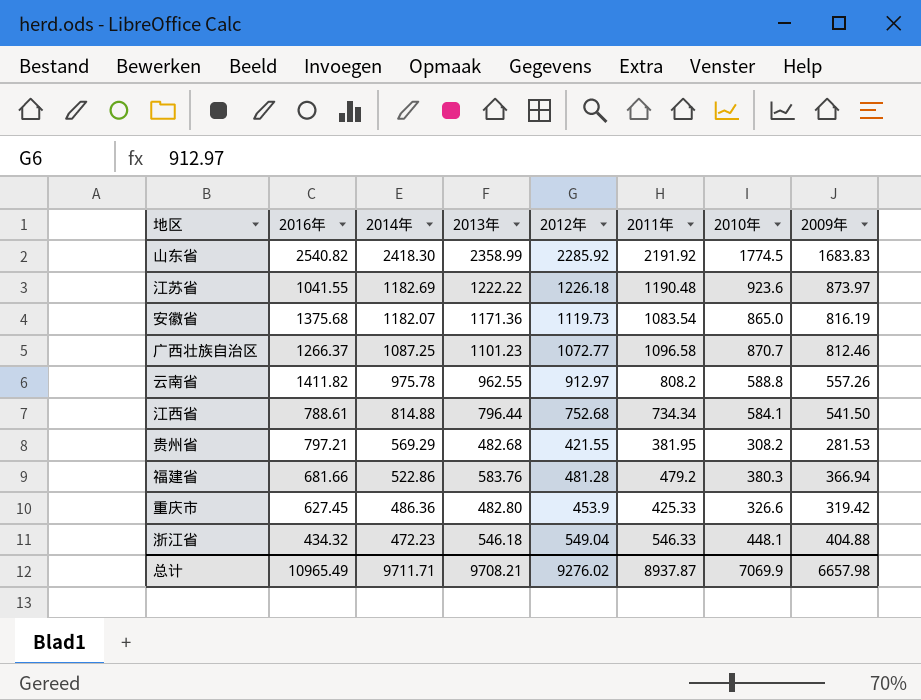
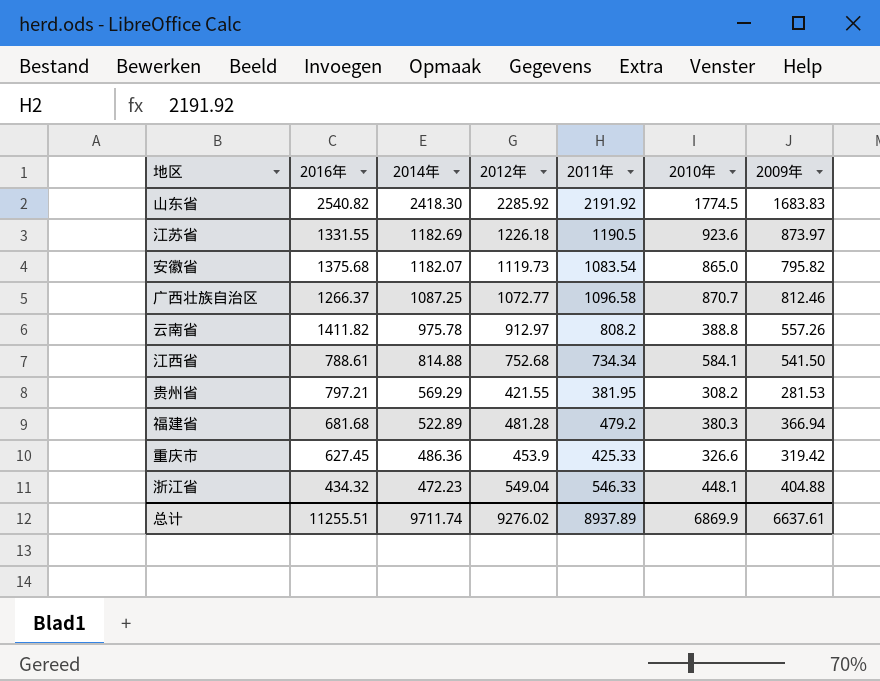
column 2013年 | position: 4 -> none
江苏省 | 2016年: 1041.55 -> 1331.55
江苏省 | 2011年: 1190.48 -> 1190.5
安徽省 | 2009年: 816.19 -> 795.82
云南省 | 2010年: 588.8 -> 388.8
福建省 | 2016年: 681.66 -> 681.68
福建省 | 2014年: 522.86 -> 522.89
总计 | 2016年: 10965.49 -> 11255.51
总计 | 2014年: 9711.71 -> 9711.74
总计 | 2011年: 8937.87 -> 8937.89
总计 | 2010年: 7069.9 -> 6869.9
总计 | 2009年: 6657.98 -> 6637.61

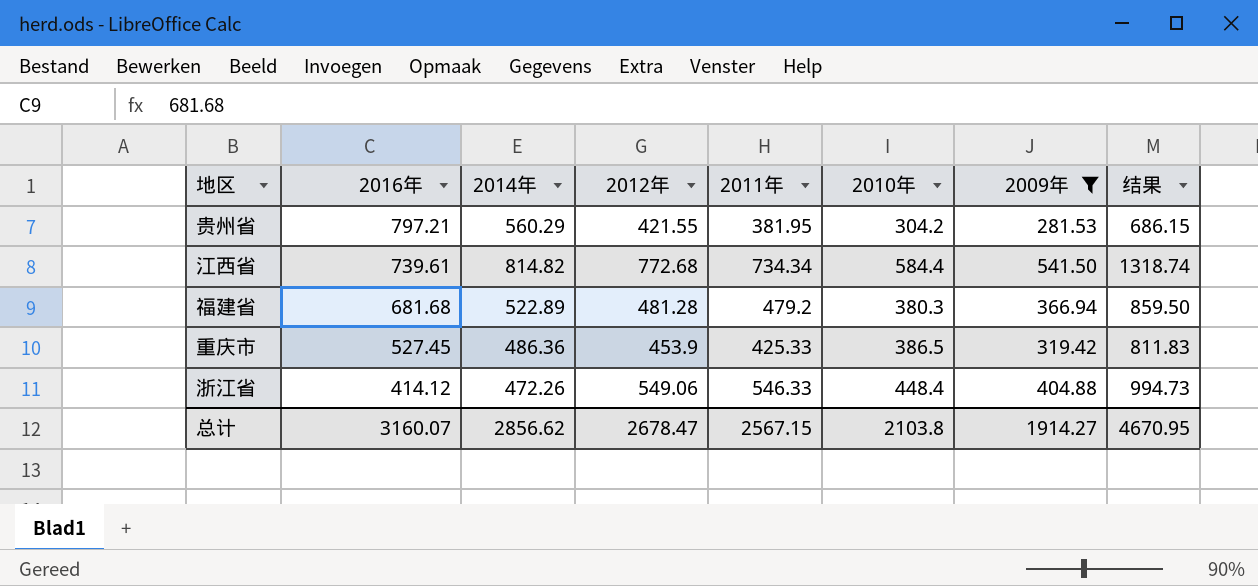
filter: none -> 2009年 <= 541.50
row order: 2014年 descending -> 2016年 descending
column 结果 | formula: none -> [2011年] + [2010年]
贵州省 | 2014年: 569.29 -> 560.29
贵州省 | 2010年: 308.2 -> 304.2
江西省 | 2016年: 788.61 -> 739.61
江西省 | 2014年: 814.88 -> 814.82
江西省 | 2012年: 752.68 -> 772.68
江西省 | 2010年: 584.1 -> 584.4
重庆市 | 2016年: 627.45 -> 527.45
重庆市 | 2010年: 326.6 -> 386.5
浙江省 | 2016年: 434.32 -> 414.12
浙江省 | 2014年: 472.23 -> 472.26
浙江省 | 2012年: 549.04 -> 549.06
浙江省 | 2010年: 448.1 -> 448.4
总计 | 2016年: 11255.51 -> 3160.07
总计 | 2014年: 9711.74 -> 2856.62
总计 | 2012年: 9276.02 -> 2678.47
总计 | 2011年: 8937.89 -> 2567.15
总计 | 2010年: 6869.9 -> 2103.8
总计 | 2009年: 6637.61 -> 1914.27

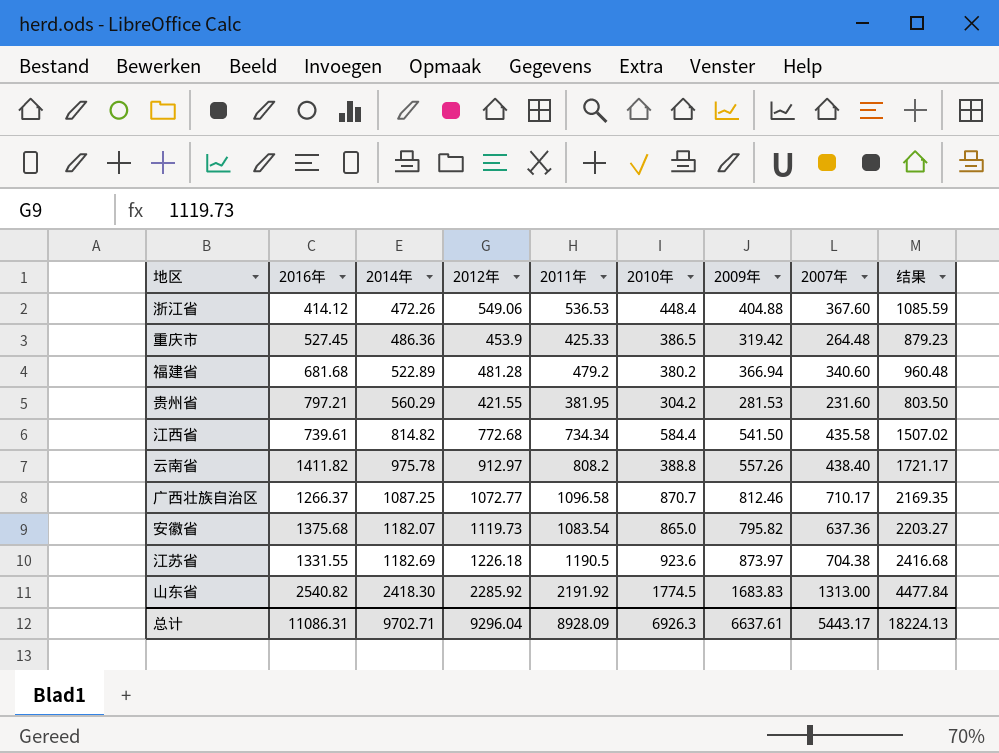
filter: 2009年 <= 541.50 -> none
row order: 2016年 descending -> 2014年 ascending
column 2007年 | position: none -> 8
column 结果 | formula: [2011年] + [2010年] -> [2012年] + [2011年]
浙江省 | 2011年: 546.33 -> 536.53
福建省 | 2010年: 380.3 -> 380.2
总计 | 2016年: 3160.07 -> 11086.31
总计 | 2014年: 2856.62 -> 9702.71
总计 | 2012年: 2678.47 -> 9296.04
总计 | 2011年: 2567.15 -> 8928.09
总计 | 2010年: 2103.8 -> 6926.3
总计 | 2009年: 1914.27 -> 6637.61
总计 | 结果: 4670.95 -> 18224.13

